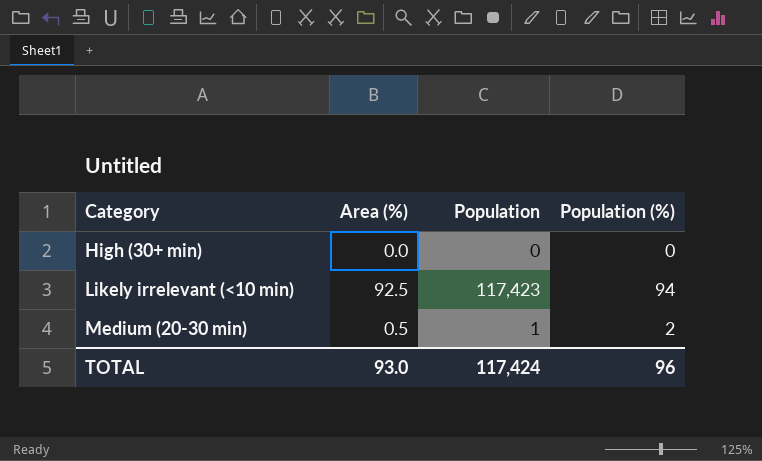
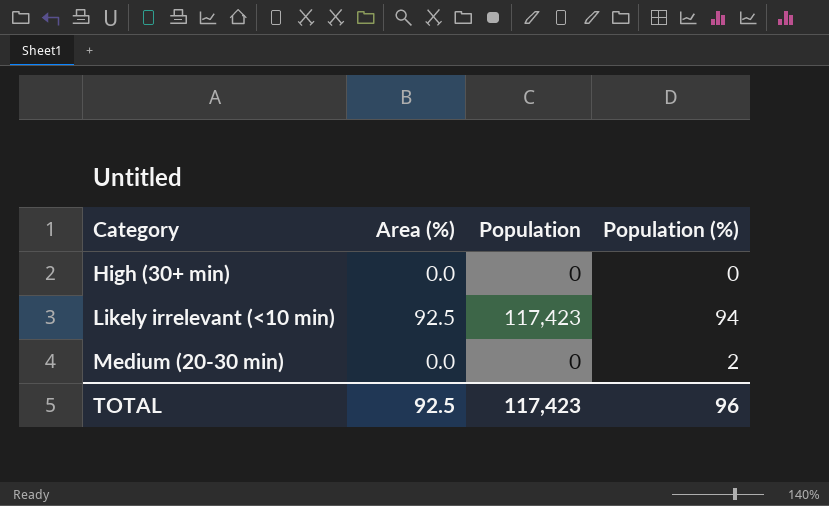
Medium (20-30 min) | Area (%): 0.5 -> 0.0
Medium (20-30 min) | Population: 1 -> 0
TOTAL | Area (%): 93.0 -> 92.5
TOTAL | Population: 117,424 -> 117,423

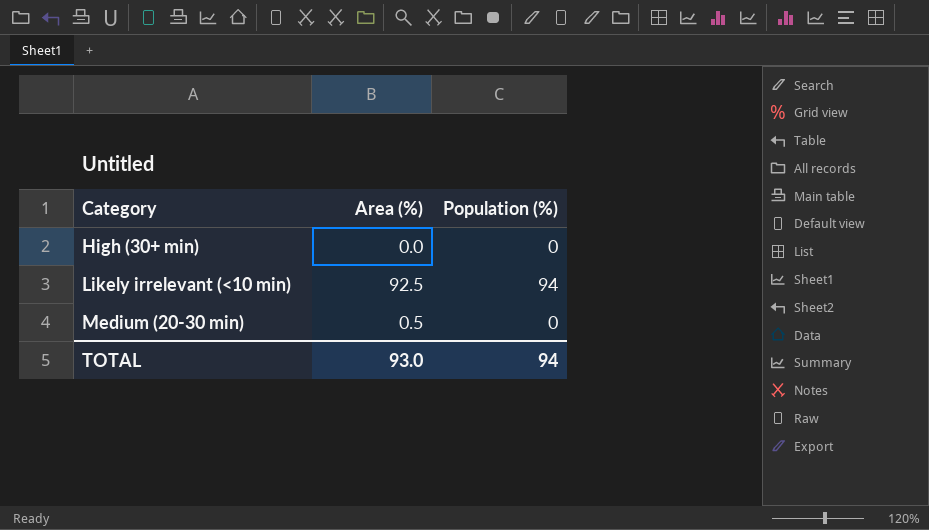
column Population | position: 3 -> none
Medium (20-30 min) | Area (%): 0.0 -> 0.5
Medium (20-30 min) | Population (%): 2 -> 0
TOTAL | Area (%): 92.5 -> 93.0
TOTAL | Population (%): 96 -> 94

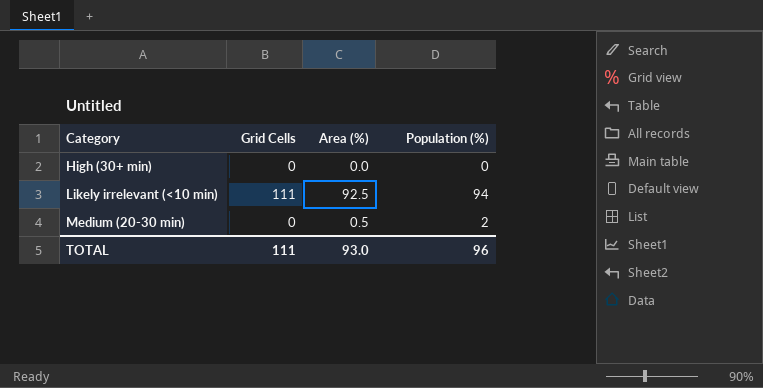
column Grid Cells | position: none -> 2
Medium (20-30 min) | Population (%): 0 -> 2
TOTAL | Population (%): 94 -> 96

